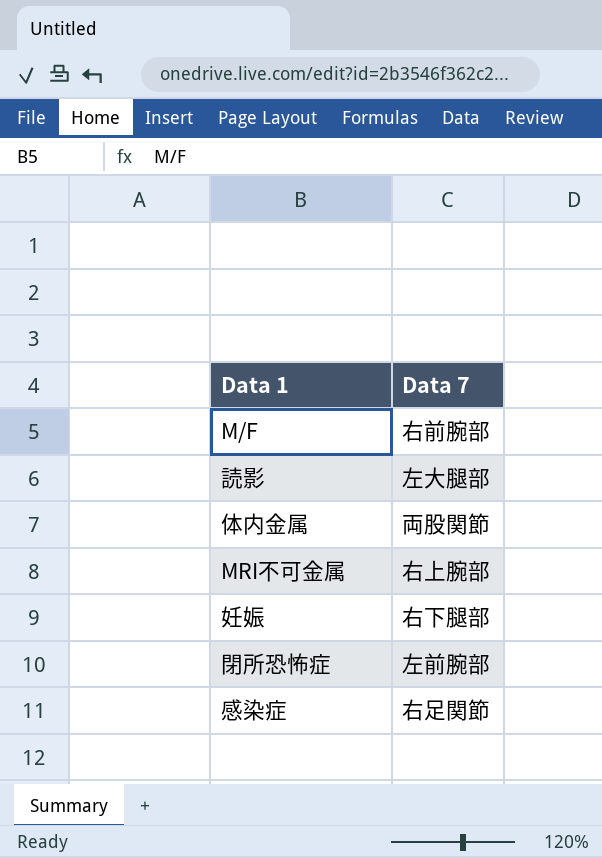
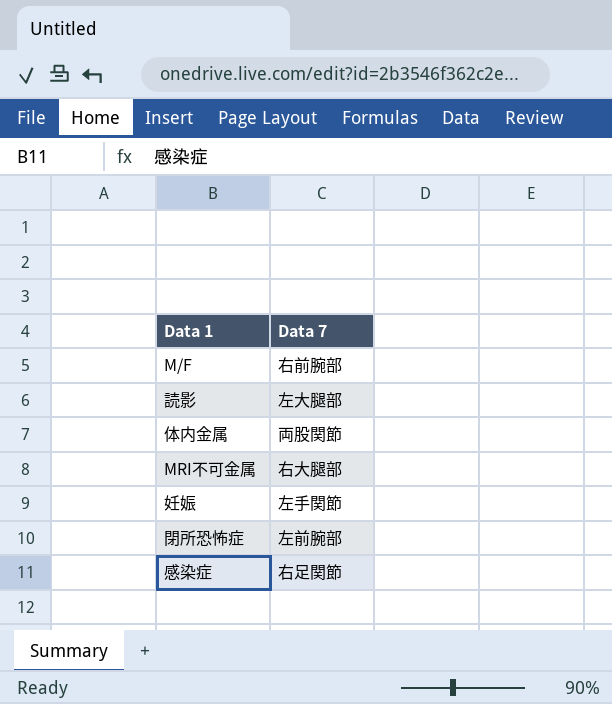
MRI不可金属 | Data 7: 右上腕部 -> 右大腿部
妊娠 | Data 7: 右下腿部 -> 左手関節

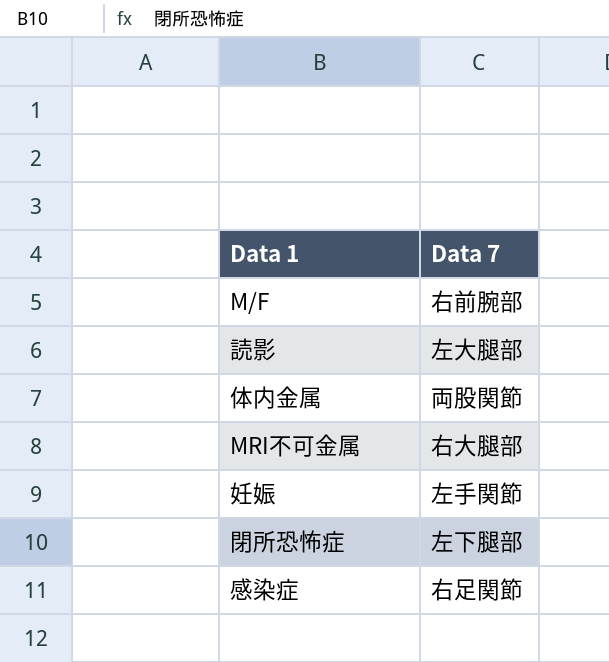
閉所恐怖症 | Data 7: 左前腕部 -> 左下腿部

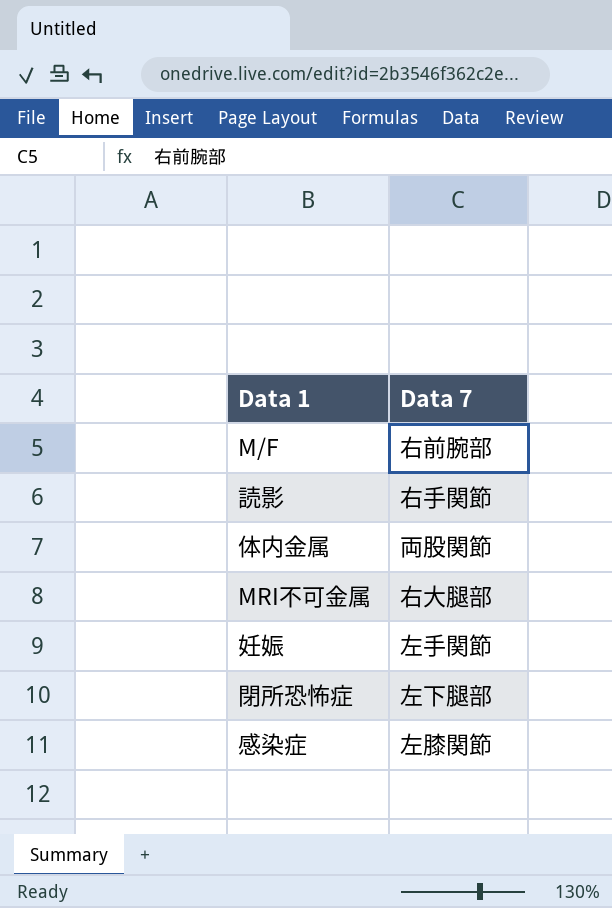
読影 | Data 7: 左大腿部 -> 右手関節
感染症 | Data 7: 右足関節 -> 左膝関節

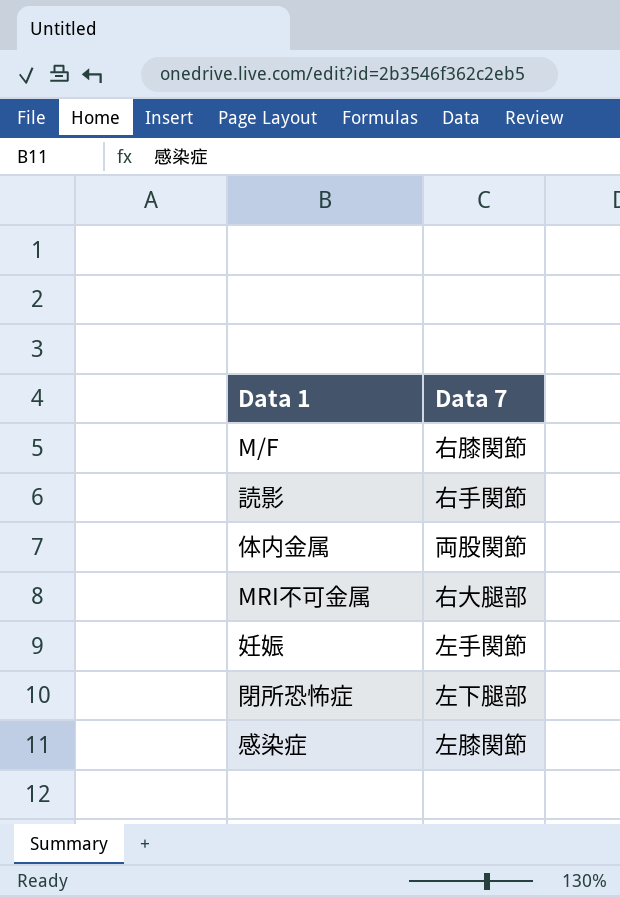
M/F | Data 7: 右前腕部 -> 右膝関節

